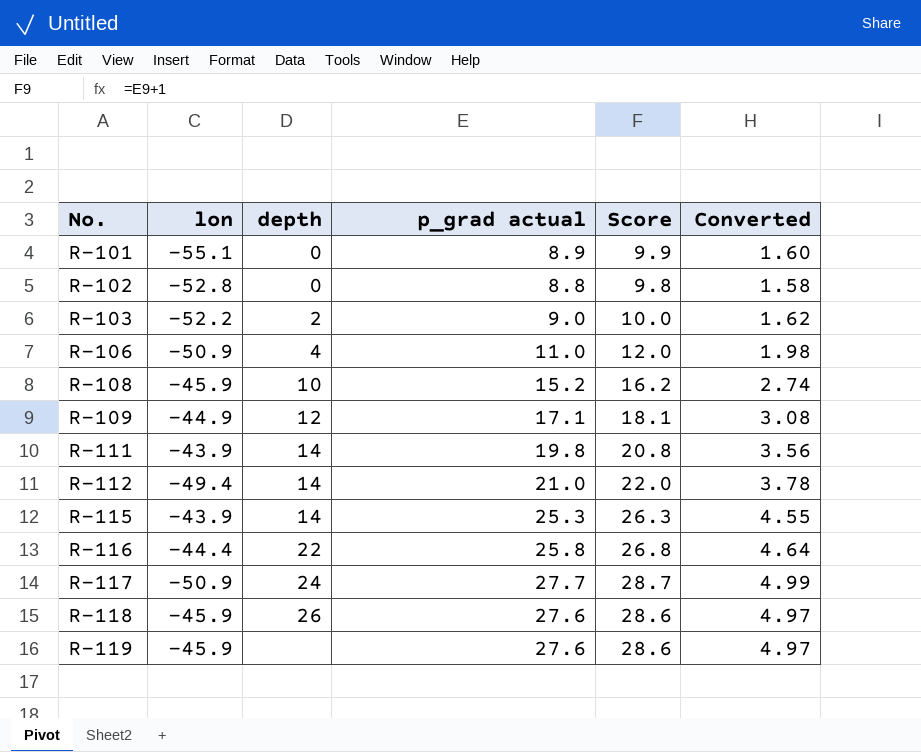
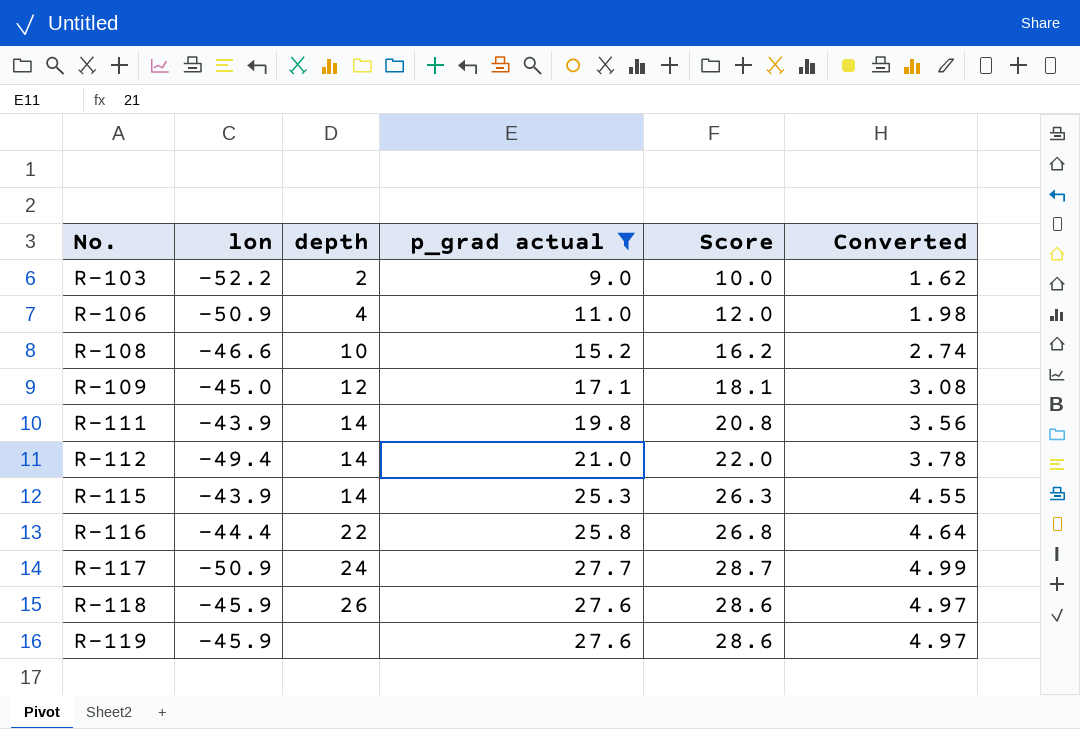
filter: none -> p_grad actual >= 9.0
R-108 | lon: -45.9 -> -46.6
R-109 | lon: -44.9 -> -45.0

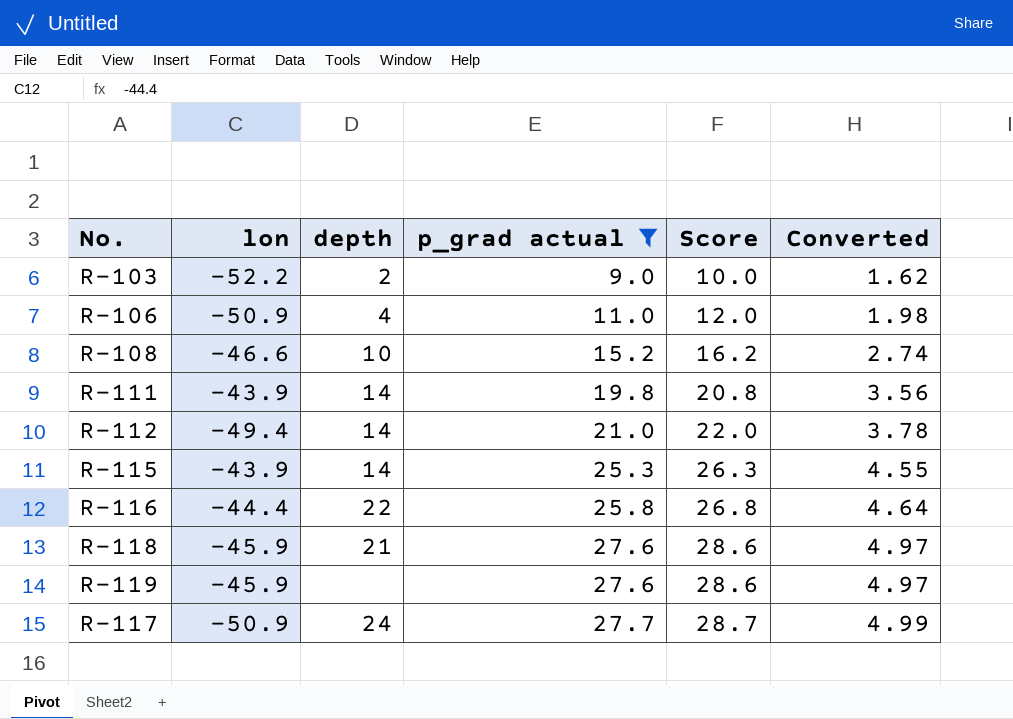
row order: No. ascending -> p_grad actual ascending
row R-109: -45.0 | 12 | 17.1 | 18.1 | 3.08 -> none
R-118 | depth: 26 -> 21

